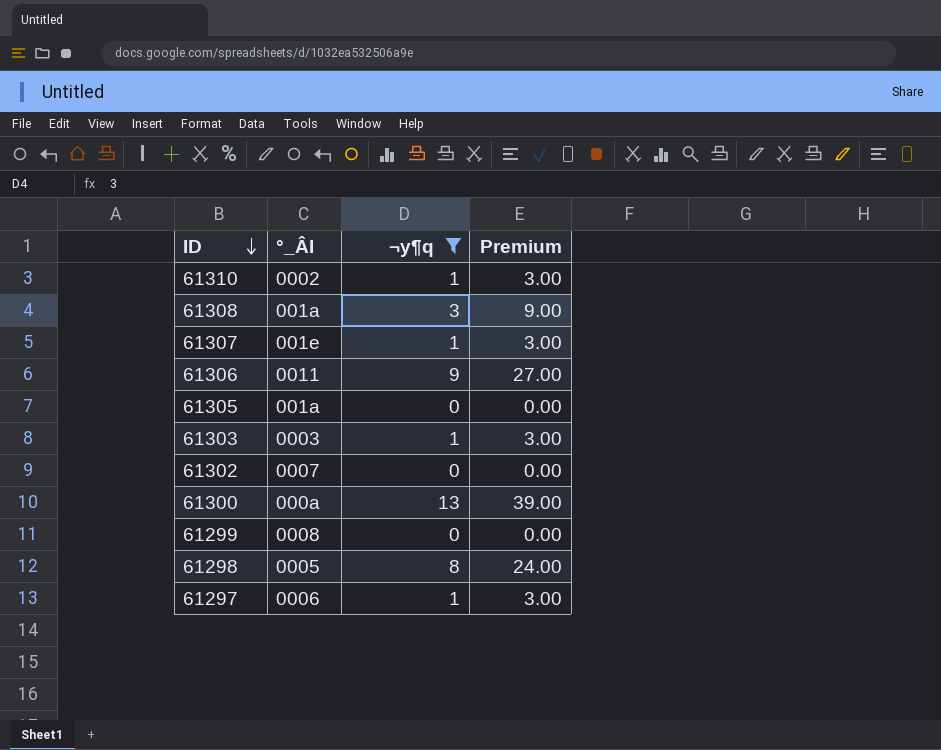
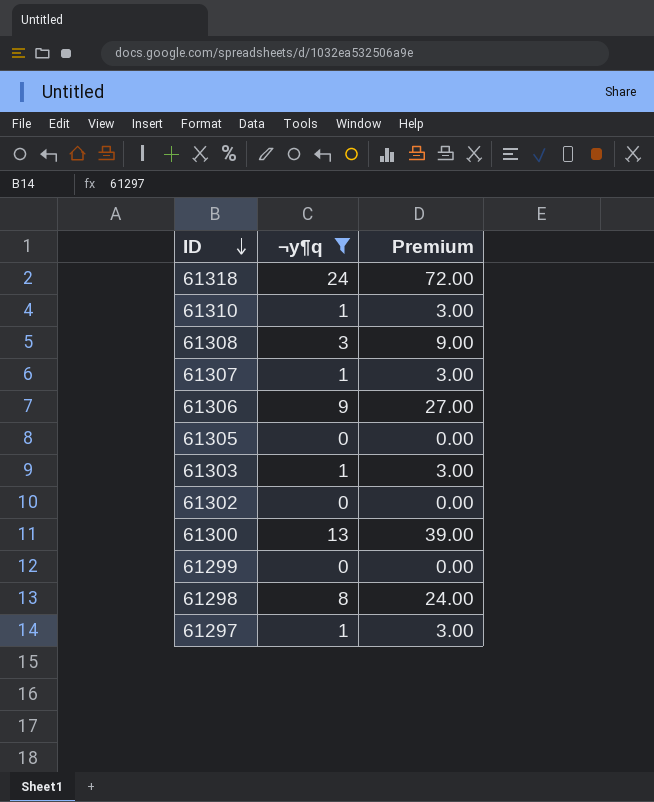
column °_ÂI | position: 2 -> none
row 61318: none -> 24 | 72.00

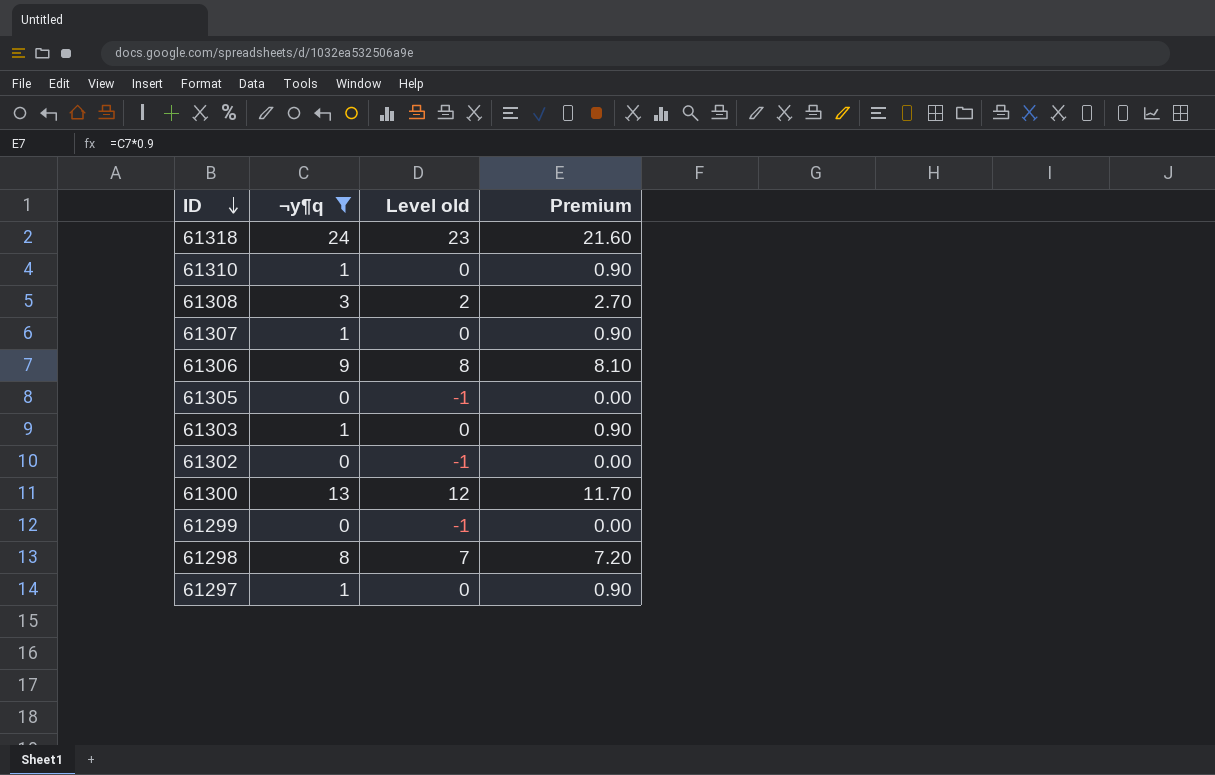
column Level old | formula: none -> [¬y¶q] - 1
column Premium | formula: [¬y¶q] * 3 -> [¬y¶q] * 0.9

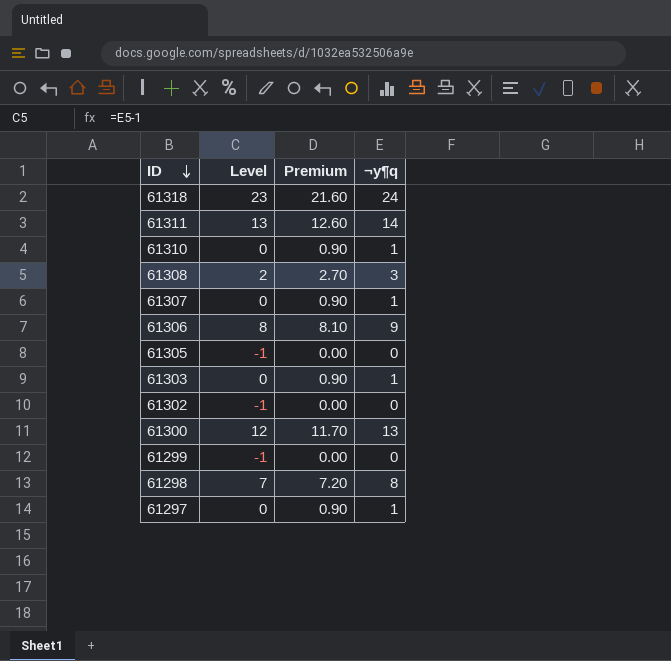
filter: ¬y¶q != 14 -> none
column name: Level old -> Level
column ¬y¶q | position: 2 -> 4

